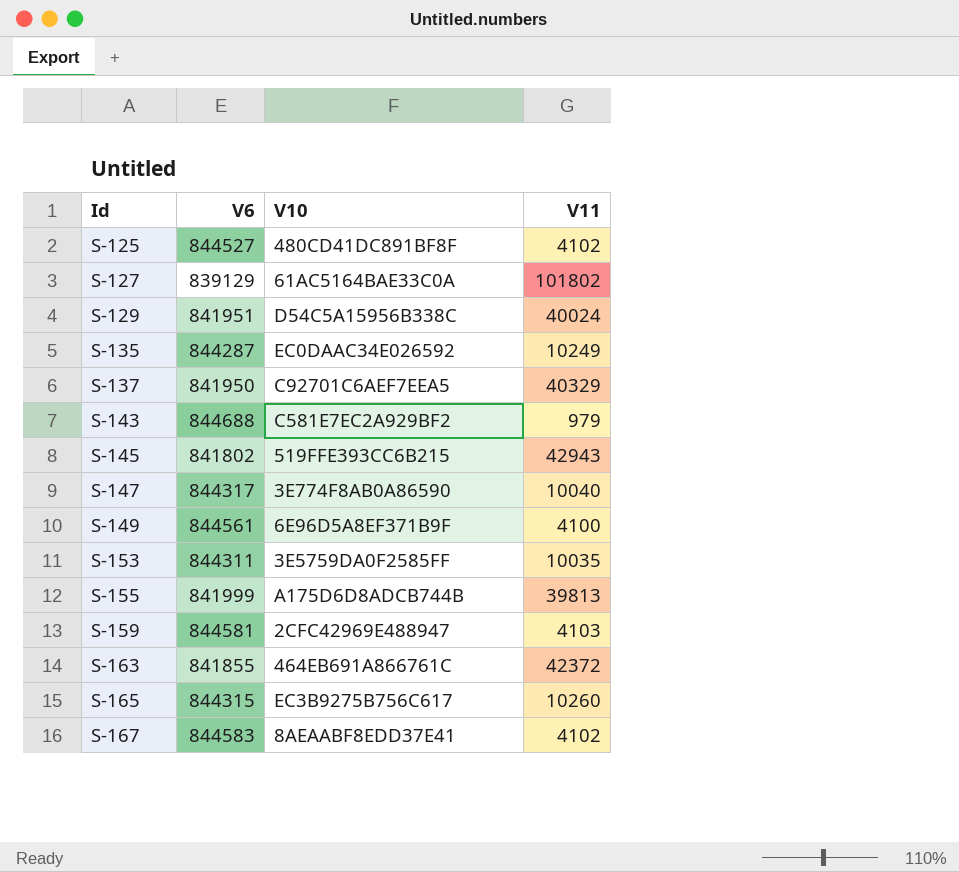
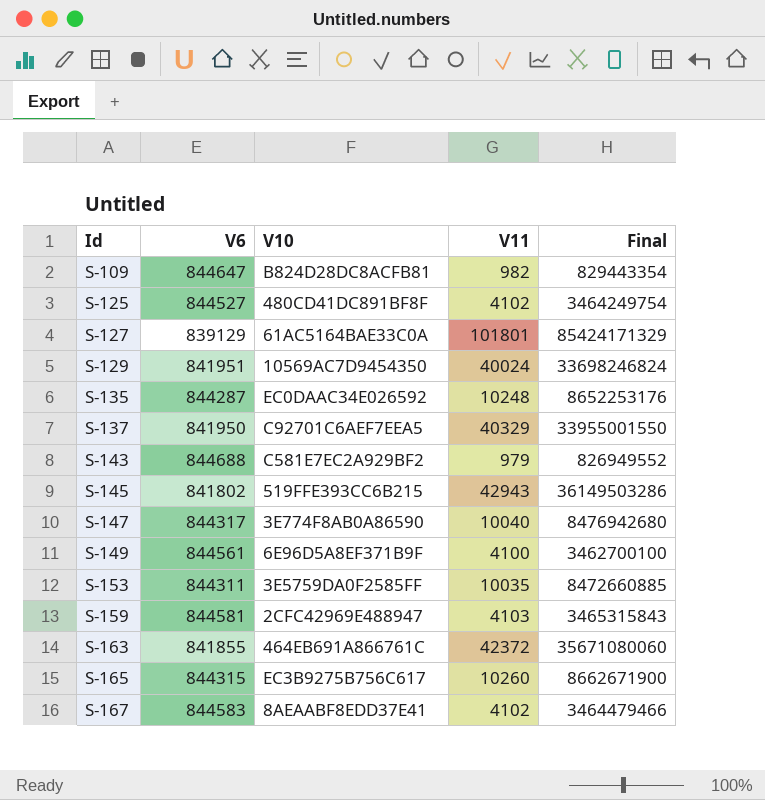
column Final | formula: none -> [V6] * [V11]
row S-155: 841999 | A175D6D8ADCB744B | 39813 -> none
row S-109: none -> 844647 | B824D28DC8ACFB81 | 982 | 829443354
S-127 | V11: 101802 -> 101801
S-129 | V10: D54C5A15956B338C -> 10569AC7D9454350
S-135 | V11: 10249 -> 10248

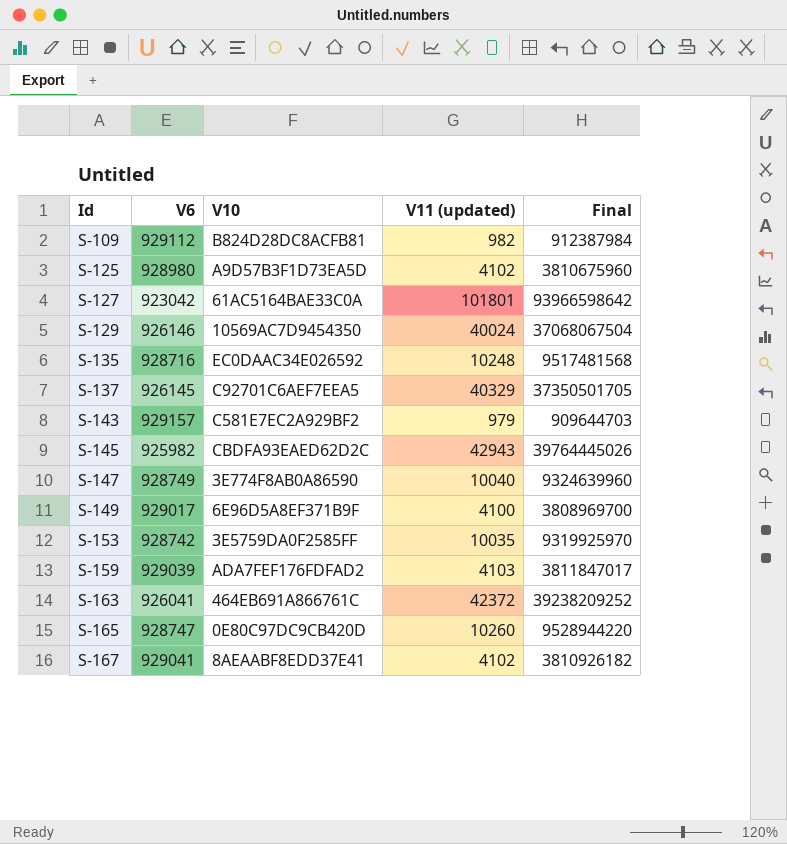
column name: V11 -> V11 (updated)
S-109 | V6: 844647 -> 929112
S-109 | Final: 829443354 -> 912387984
S-125 | V6: 844527 -> 928980
S-125 | V10: 480CD41DC891BF8F -> A9D57B3F1D73EA5D
S-125 | Final: 3464249754 -> 3810675960
S-127 | V6: 839129 -> 923042
S-127 | Final: 85424171329 -> 93966598642
S-129 | V6: 841951 -> 926146
S-129 | Final: 33698246824 -> 37068067504
S-135 | V6: 844287 -> 928716
S-135 | Final: 8652253176 -> 9517481568
S-137 | V6: 841950 -> 926145
S-137 | Final: 33955001550 -> 37350501705
S-143 | V6: 844688 -> 929157
S-143 | Final: 826949552 -> 909644703
S-145 | V6: 841802 -> 925982
S-145 | V10: 519FFE393CC6B215 -> CBDFA93EAED62D2C
S-145 | Final: 36149503286 -> 39764445026
S-147 | V6: 844317 -> 928749
S-147 | Final: 8476942680 -> 9324639960
S-149 | V6: 844561 -> 929017
S-149 | Final: 3462700100 -> 3808969700
S-153 | V6: 844311 -> 928742
S-153 | Final: 8472660885 -> 9319925970
S-159 | V6: 844581 -> 929039
S-159 | V10: 2CFC42969E488947 -> ADA7FEF176FDFAD2
S-159 | Final: 3465315843 -> 3811847017
S-163 | V6: 841855 -> 926041
S-163 | Final: 35671080060 -> 39238209252
S-165 | V6: 844315 -> 928747
S-165 | V10: EC3B9275B756C617 -> 0E80C97DC9CB420D
S-165 | Final: 8662671900 -> 9528944220
S-167 | V6: 844583 -> 929041
S-167 | Final: 3464479466 -> 3810926182

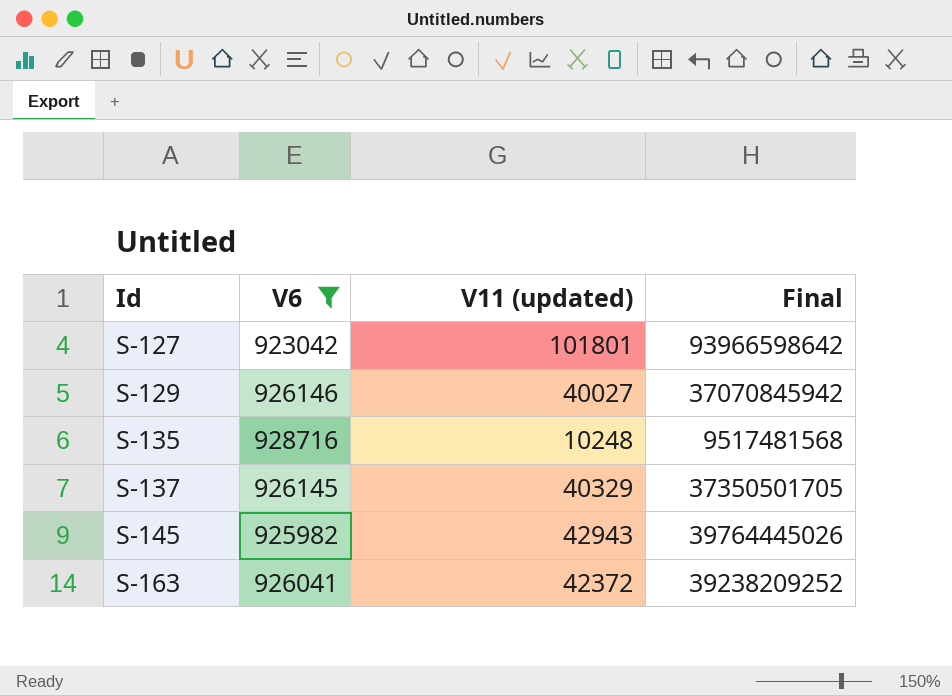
filter: none -> V6 <= 928716
column V10 | position: 3 -> none
S-129 | V11 (updated): 40024 -> 40027
S-129 | Final: 37068067504 -> 37070845942

